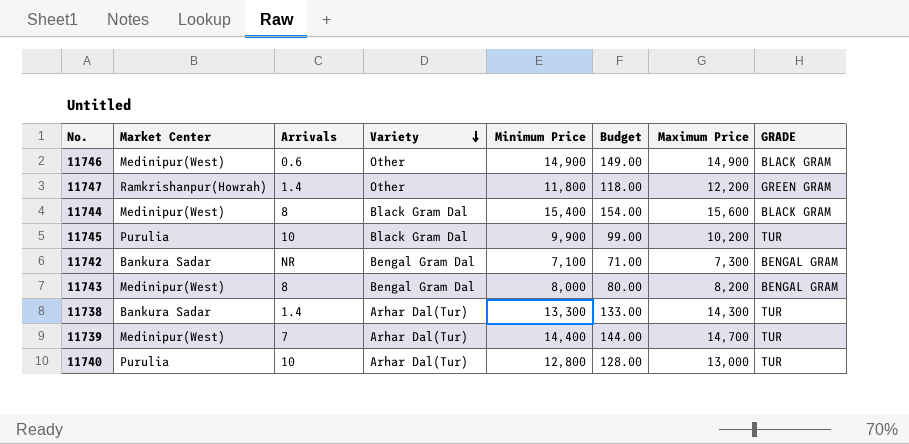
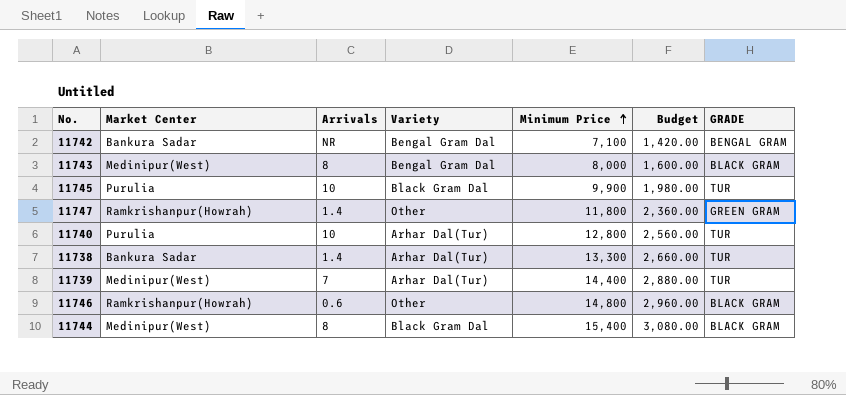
row order: Variety descending -> Minimum Price ascending
column Maximum Price | position: 7 -> none
column Budget | formula: [Minimum Price] * 0.01 -> [Minimum Price] * 0.2
11743 | GRADE: BENGAL GRAM -> BLACK GRAM
11746 | Market Center: Medinipur(West) -> Ramkrishanpur(Howrah)
11746 | Minimum Price: 14,900 -> 14,800

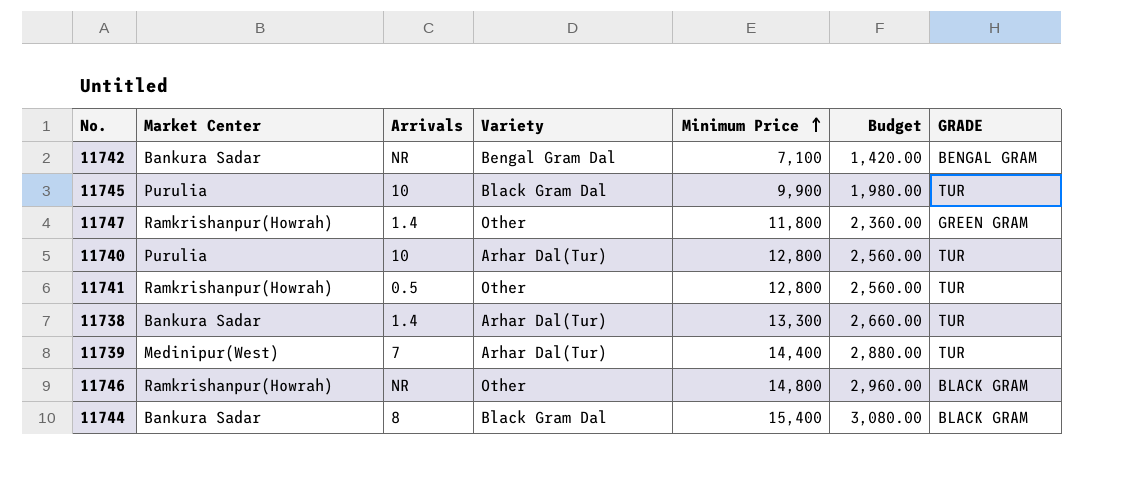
row 11743: Medinipur(West) | 8 | Bengal Gram Dal | 8,000 | 1,600.00 | BLACK GRAM -> none
row 11741: none -> Ramkrishanpur(Howrah) | 0.5 | Other | 12,800 | 2,560.00 | TUR
11746 | Arrivals: 0.6 -> NR
11744 | Market Center: Medinipur(West) -> Bankura Sadar

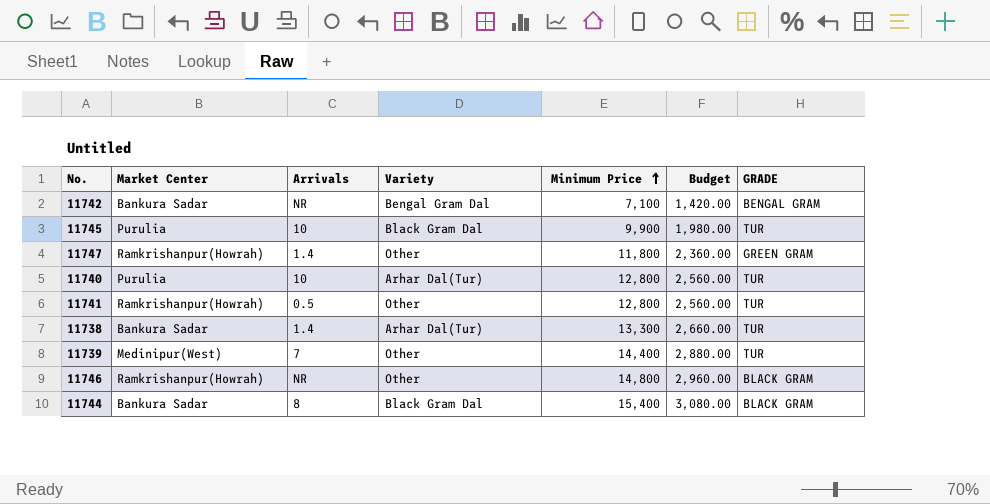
11739 | Variety: Arhar Dal(Tur) -> Other

